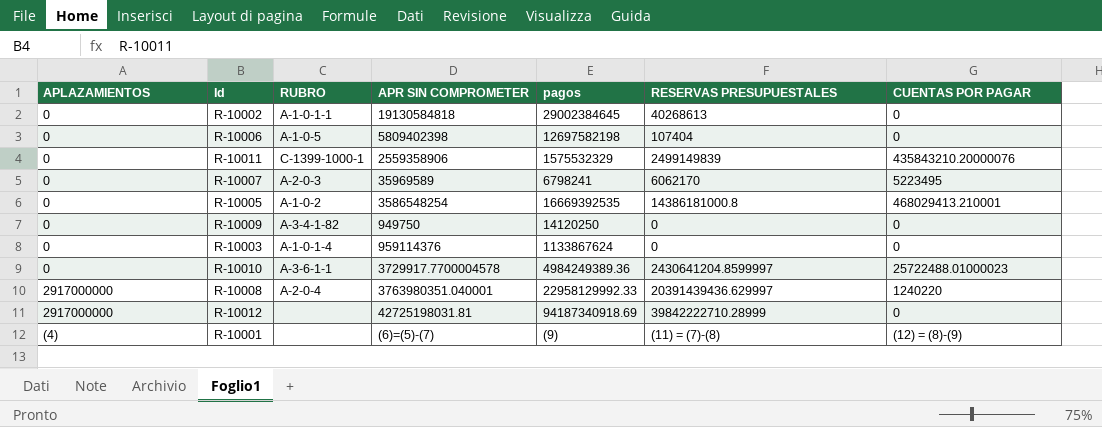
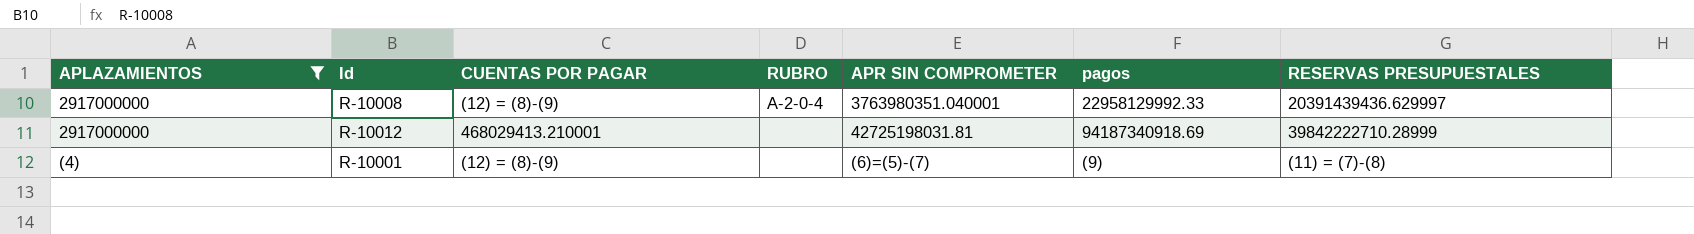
filter: none -> APLAZAMIENTOS != 0
column CUENTAS POR PAGAR | position: 7 -> 3
R-10008 | CUENTAS POR PAGAR: 1240220 -> (12) = (8)-(9)
R-10012 | CUENTAS POR PAGAR: 0 -> 468029413.210001

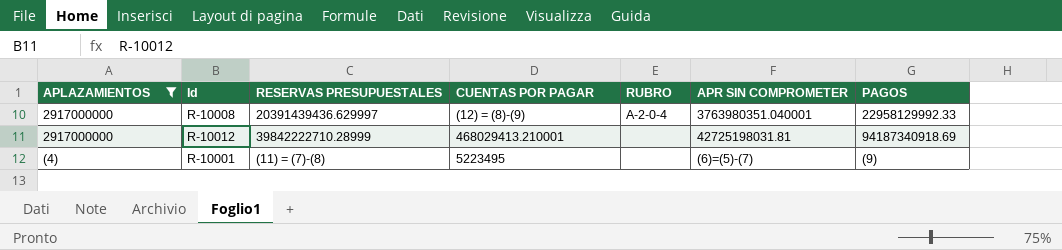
column RESERVAS PRESUPUESTALES | position: 7 -> 3
column name: pagos -> PAGOS
R-10001 | CUENTAS POR PAGAR: (12) = (8)-(9) -> 5223495

